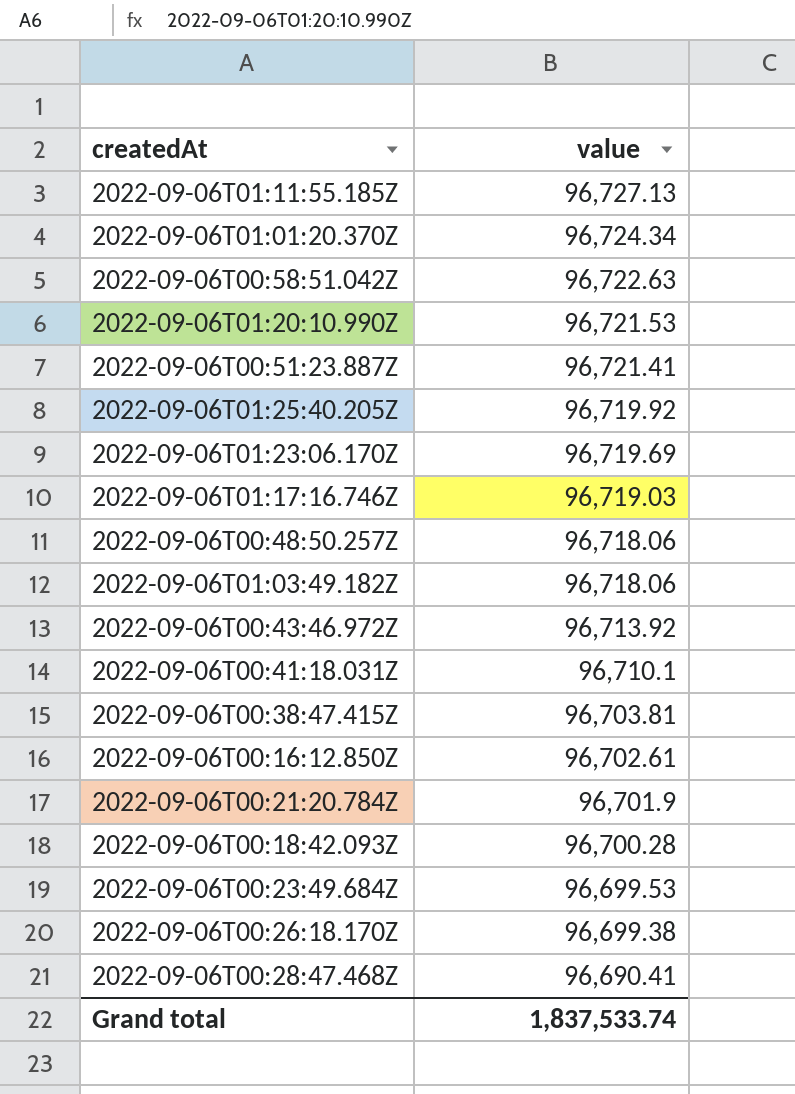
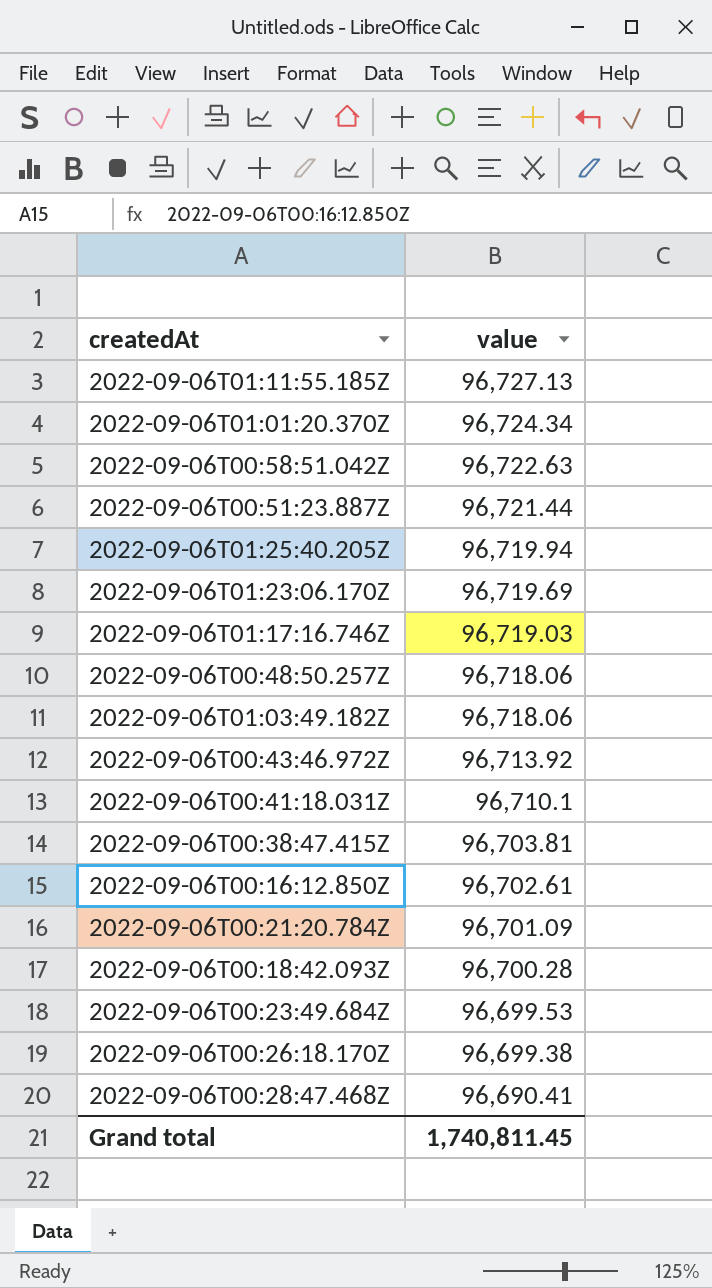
row 2022-09-06T01:20:10.990Z: 96,721.53 -> none
2022-09-06T00:51:23.887Z | value: 96,721.41 -> 96,721.44
2022-09-06T01:25:40.205Z | value: 96,719.92 -> 96,719.94
2022-09-06T00:21:20.784Z | value: 96,701.9 -> 96,701.09
Grand total | value: 1,837,533.74 -> 1,740,811.45

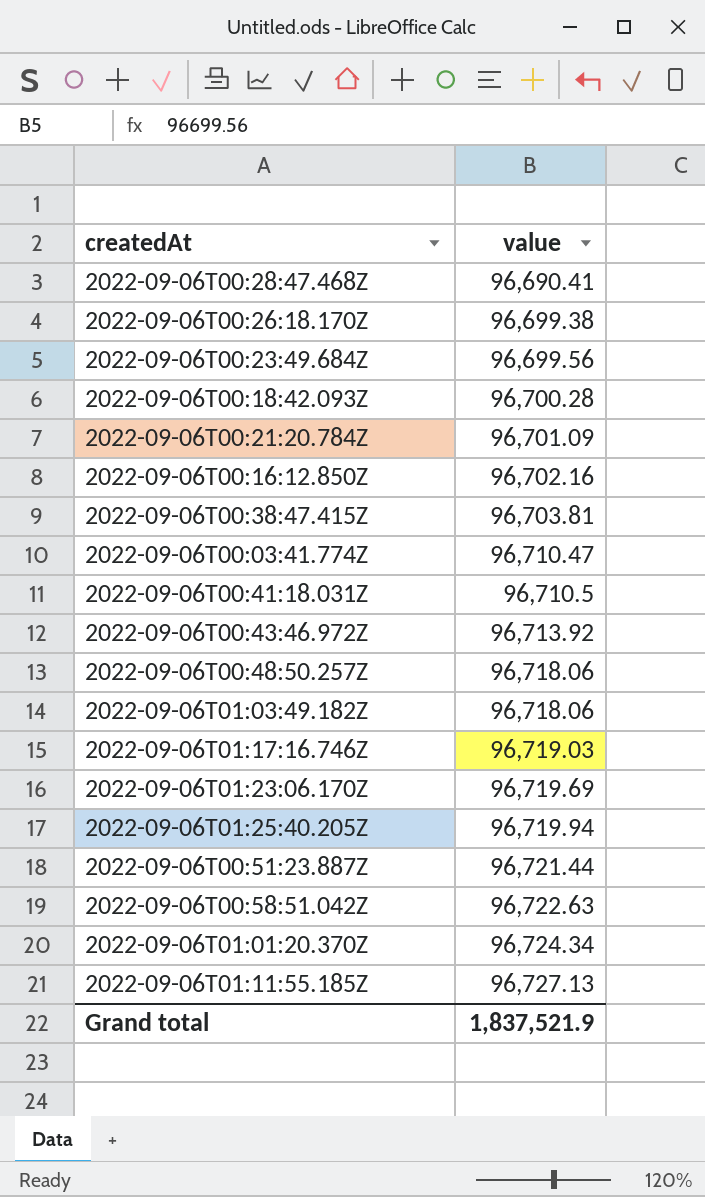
row order: value descending -> value ascending
2022-09-06T00:23:49.684Z | value: 96,699.53 -> 96,699.56
2022-09-06T00:16:12.850Z | value: 96,702.61 -> 96,702.16
row 2022-09-06T00:03:41.774Z: none -> 96,710.47
2022-09-06T00:41:18.031Z | value: 96,710.1 -> 96,710.5
Grand total | value: 1,740,811.45 -> 1,837,521.9

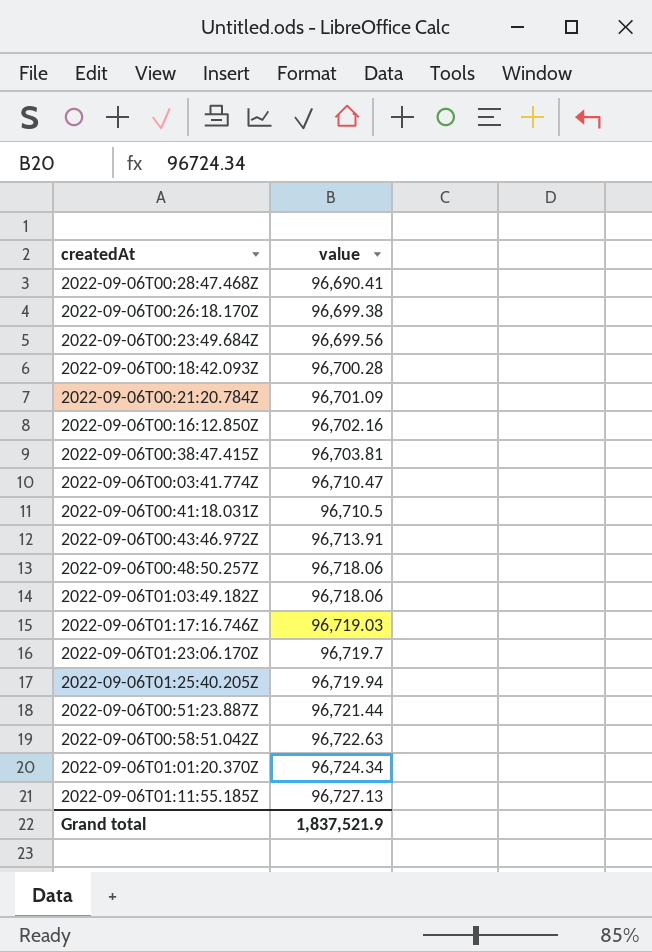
2022-09-06T00:43:46.972Z | value: 96,713.92 -> 96,713.91
2022-09-06T01:23:06.170Z | value: 96,719.69 -> 96,719.7

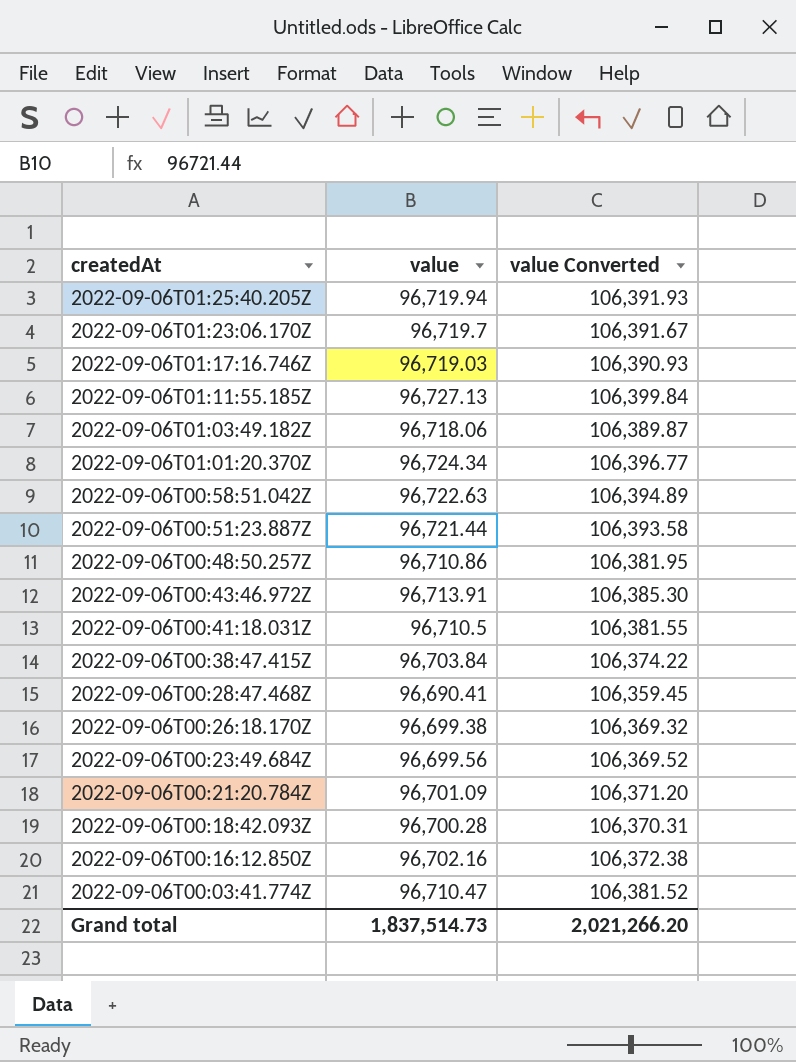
row order: value ascending -> createdAt descending
column value Converted | formula: none -> [value] * 1.1
2022-09-06T00:48:50.257Z | value: 96,718.06 -> 96,710.86
2022-09-06T00:38:47.415Z | value: 96,703.81 -> 96,703.84
Grand total | value: 1,837,521.9 -> 1,837,514.73

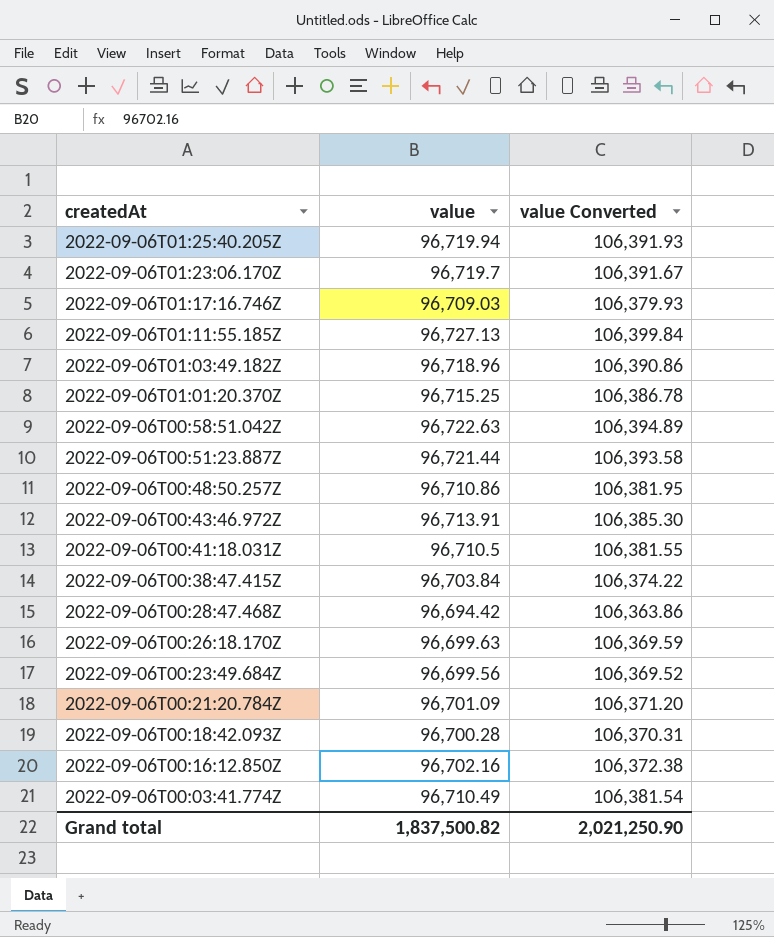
2022-09-06T01:17:16.746Z | value: 96,719.03 -> 96,709.03
2022-09-06T01:17:16.746Z | value Converted: 106,390.93 -> 106,379.93
2022-09-06T01:03:49.182Z | value: 96,718.06 -> 96,718.96
2022-09-06T01:03:49.182Z | value Converted: 106,389.87 -> 106,390.86
2022-09-06T01:01:20.370Z | value: 96,724.34 -> 96,715.25
2022-09-06T01:01:20.370Z | value Converted: 106,396.77 -> 106,386.78
2022-09-06T00:28:47.468Z | value: 96,690.41 -> 96,694.42
2022-09-06T00:28:47.468Z | value Converted: 106,359.45 -> 106,363.86
2022-09-06T00:26:18.170Z | value: 96,699.38 -> 96,699.63
2022-09-06T00:26:18.170Z | value Converted: 106,369.32 -> 106,369.59
2022-09-06T00:03:41.774Z | value: 96,710.47 -> 96,710.49
2022-09-06T00:03:41.774Z | value Converted: 106,381.52 -> 106,381.54
Grand total | value: 1,837,514.73 -> 1,837,500.82
Grand total | value Converted: 2,021,266.20 -> 2,021,250.90

